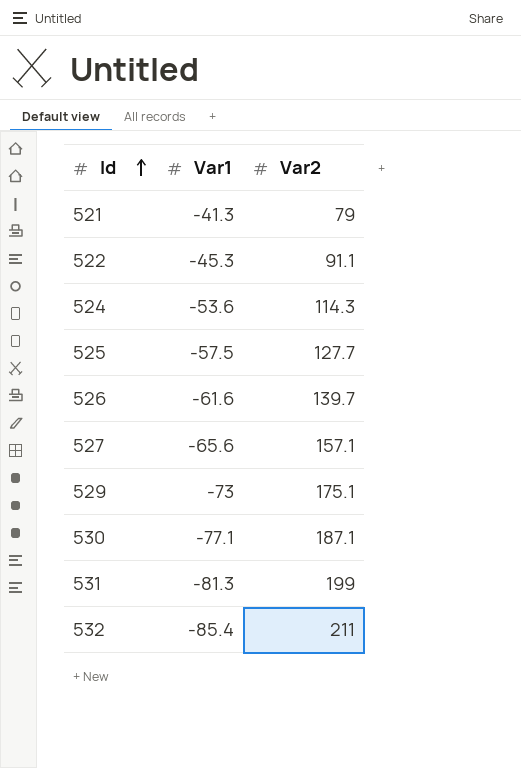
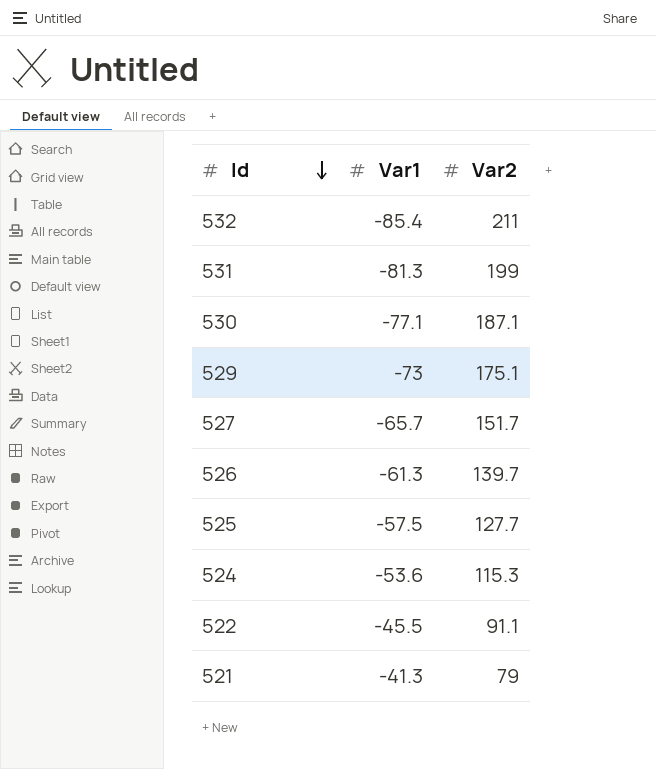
row order: Id ascending -> Id descending
527 | Var1: -65.6 -> -65.7
527 | Var2: 157.1 -> 151.7
526 | Var1: -61.6 -> -61.3
524 | Var2: 114.3 -> 115.3
522 | Var1: -45.3 -> -45.5

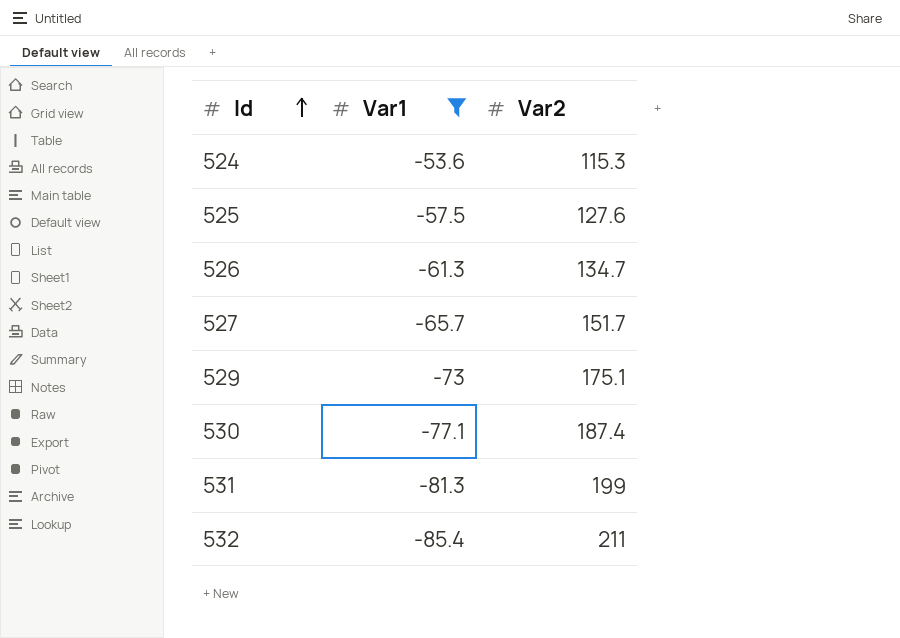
filter: none -> Var1 <= -53.6
row order: Id descending -> Id ascending
525 | Var2: 127.7 -> 127.6
526 | Var2: 139.7 -> 134.7
530 | Var2: 187.1 -> 187.4

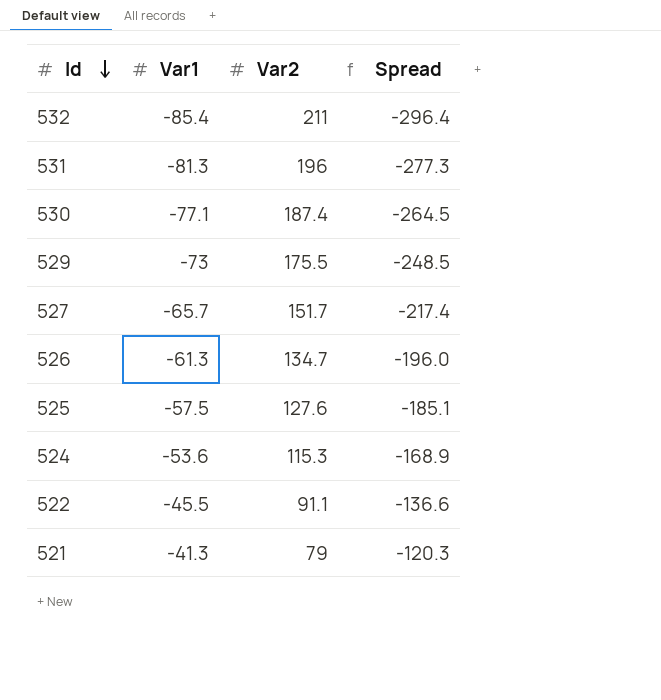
filter: Var1 <= -53.6 -> none
row order: Id ascending -> Id descending
column Spread | formula: none -> [Var1] - [Var2]
531 | Var2: 199 -> 196
529 | Var2: 175.1 -> 175.5

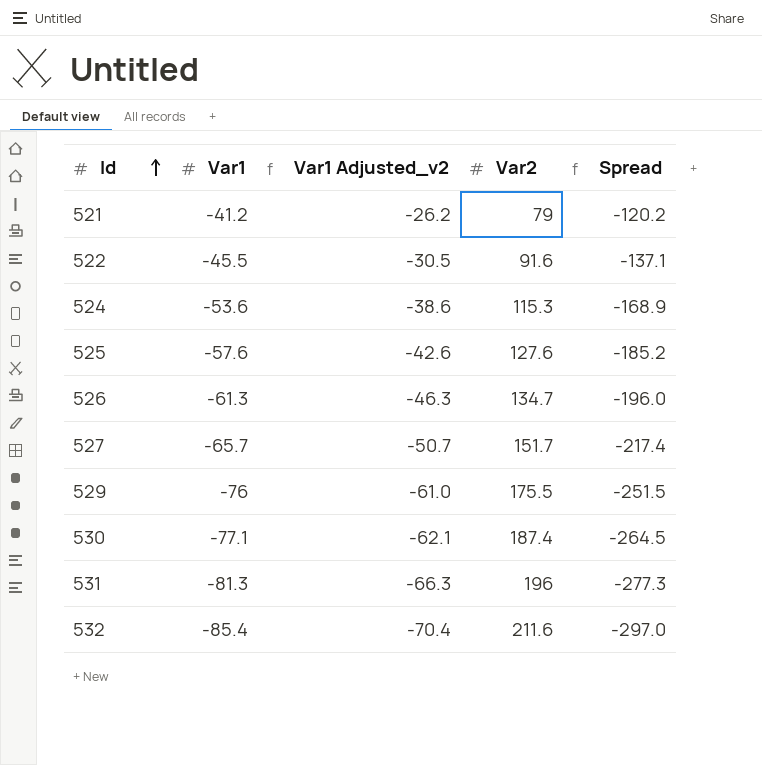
row order: Id descending -> Id ascending
column Var1 Adjusted_v2 | formula: none -> [Var1] + 15
521 | Var1: -41.3 -> -41.2
521 | Spread: -120.3 -> -120.2
522 | Var2: 91.1 -> 91.6
522 | Spread: -136.6 -> -137.1
525 | Var1: -57.5 -> -57.6
525 | Spread: -185.1 -> -185.2
529 | Var1: -73 -> -76
529 | Spread: -248.5 -> -251.5
532 | Var2: 211 -> 211.6
532 | Spread: -296.4 -> -297.0

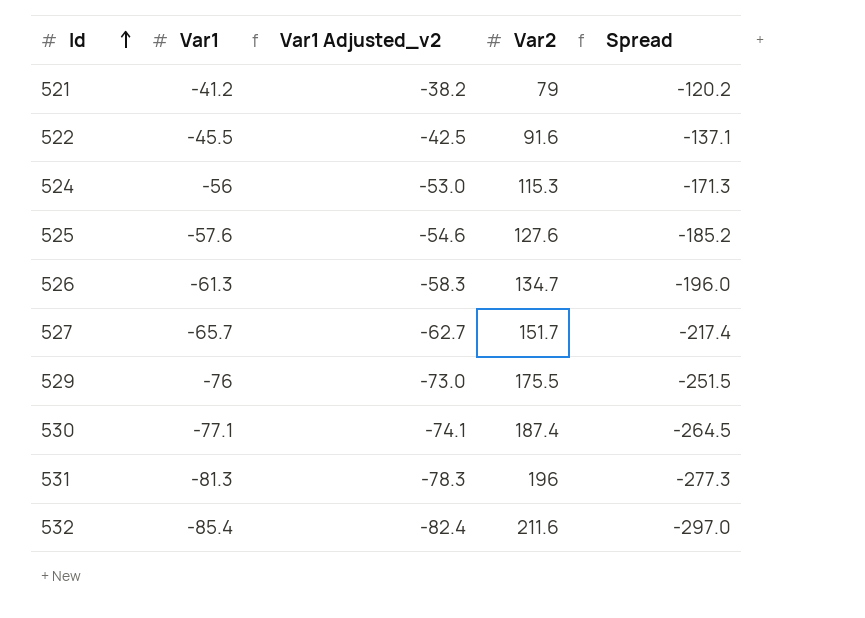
column Var1 Adjusted_v2 | formula: [Var1] + 15 -> [Var1] + 3
524 | Var1: -53.6 -> -56
524 | Spread: -168.9 -> -171.3

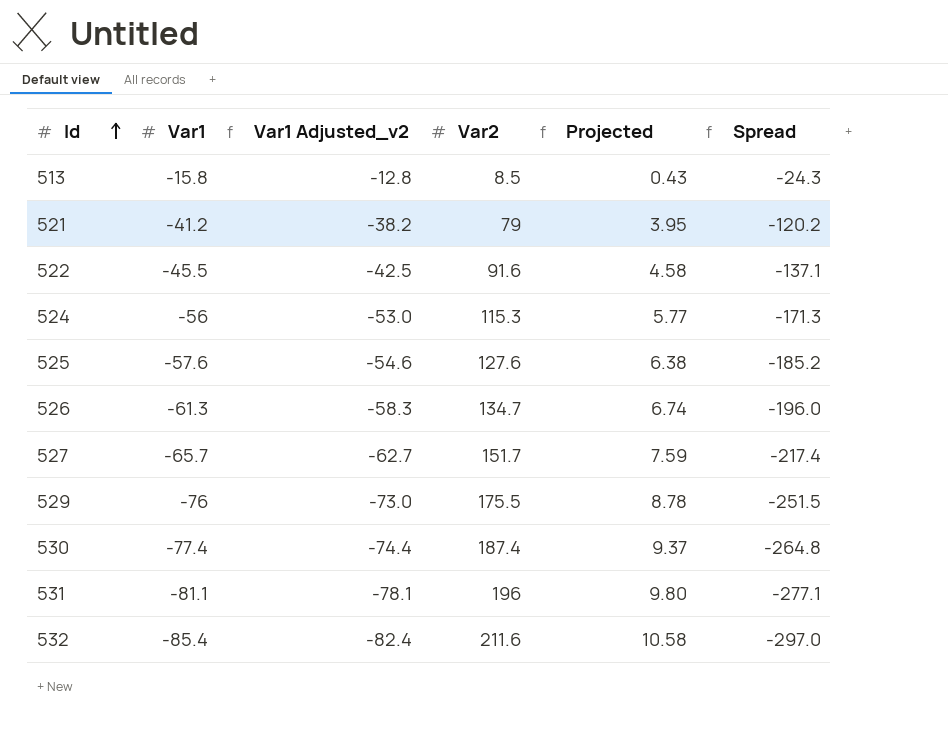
column Projected | formula: none -> [Var2] * 0.05
row 513: none -> -15.8 | -12.8 | 8.5 | 0.43 | -24.3
530 | Var1: -77.1 -> -77.4
530 | Var1 Adjusted_v2: -74.1 -> -74.4
530 | Spread: -264.5 -> -264.8
531 | Var1: -81.3 -> -81.1
531 | Var1 Adjusted_v2: -78.3 -> -78.1
531 | Spread: -277.3 -> -277.1

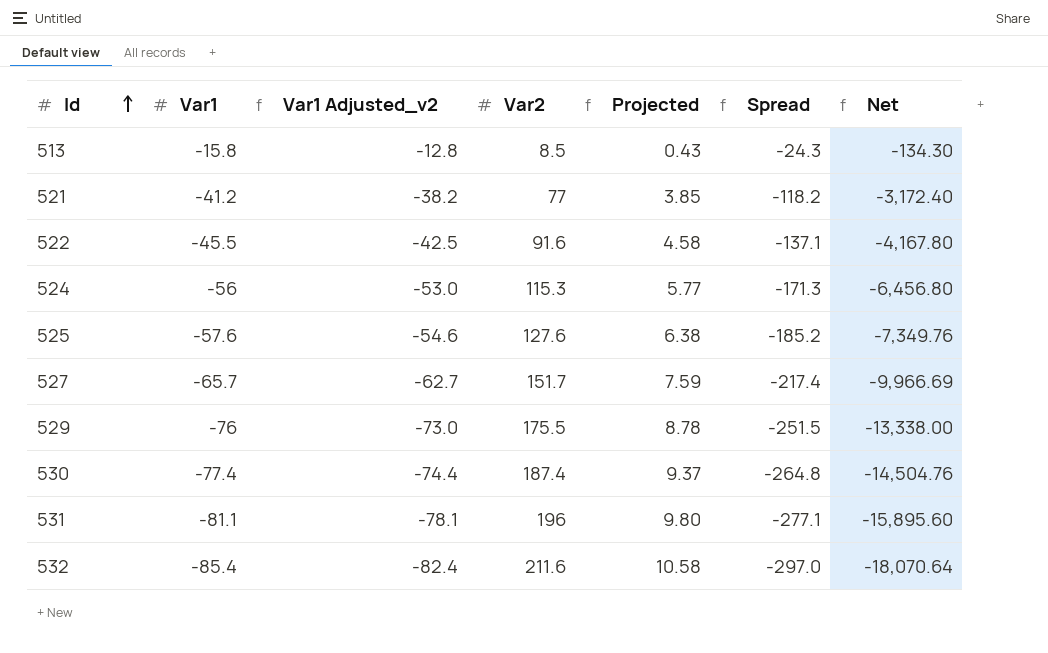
column Net | formula: none -> [Var1] * [Var2]
row 526: -61.3 | -58.3 | 134.7 | 6.74 | -196.0 -> none
521 | Var2: 79 -> 77
521 | Projected: 3.95 -> 3.85
521 | Spread: -120.2 -> -118.2

